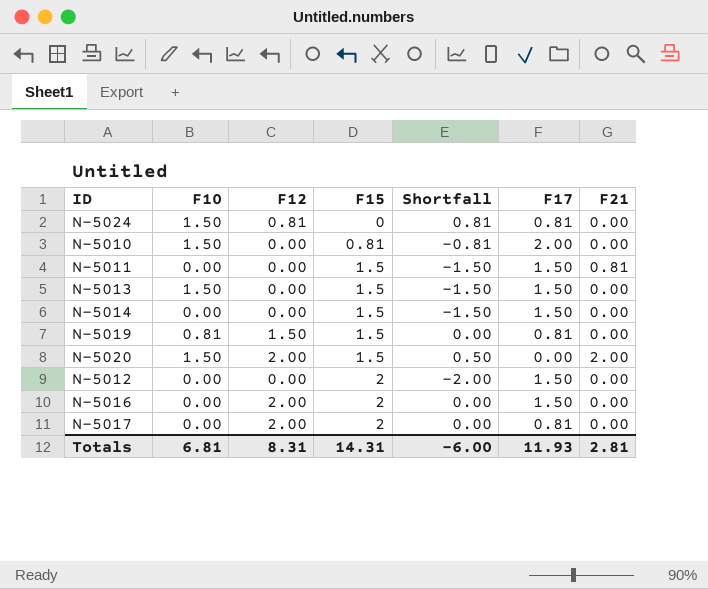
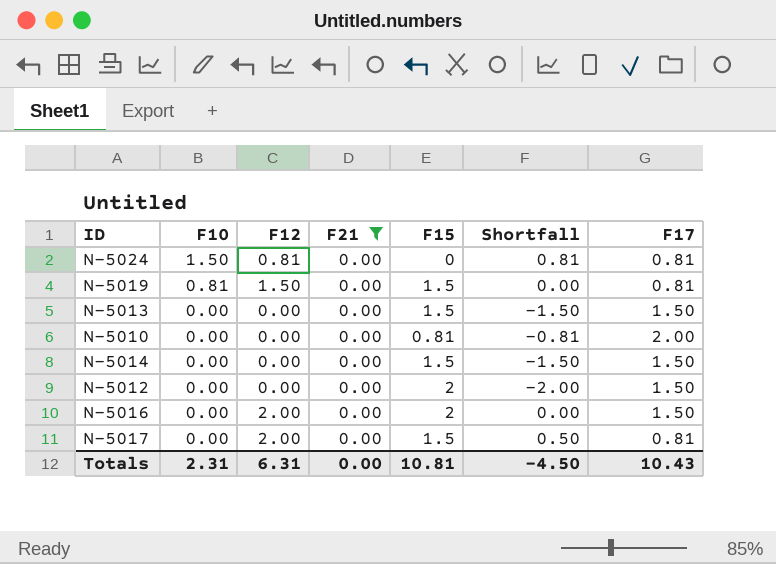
filter: none -> F21 = 0.00
row order: F15 ascending -> F10 descending
column F21 | position: 7 -> 4
N-5013 | F10: 1.50 -> 0.00
N-5010 | F10: 1.50 -> 0.00
N-5017 | F15: 2 -> 1.5
N-5017 | Shortfall: 0.00 -> 0.50
Totals | F10: 6.81 -> 2.31
Totals | F12: 8.31 -> 6.31
Totals | F21: 2.81 -> 0.00
Totals | F15: 14.31 -> 10.81
Totals | Shortfall: -6.00 -> -4.50
Totals | F17: 11.93 -> 10.43

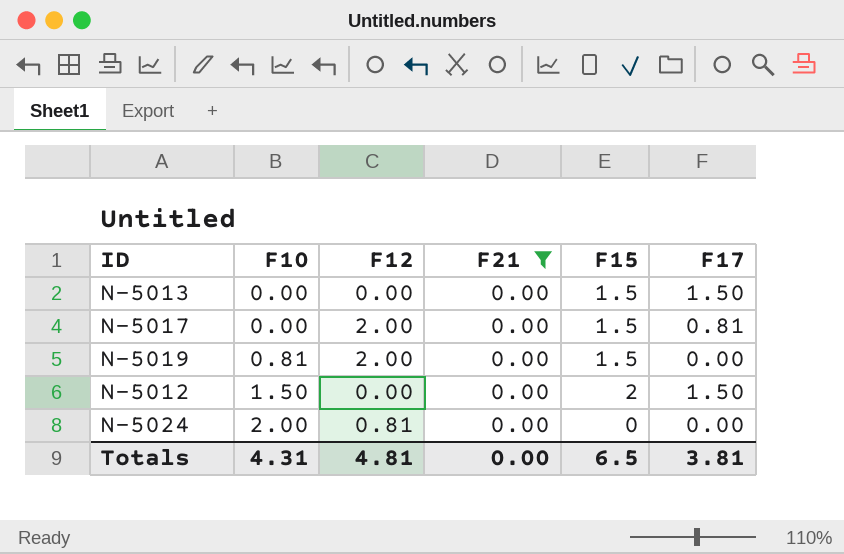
row order: F10 descending -> F10 ascending
column Shortfall | formula: [F12] - [F15] -> none
row N-5010: 0.00 | 0.00 | 0.00 | 0.81 | -0.81 | 2.00 -> none
row N-5014: 0.00 | 0.00 | 0.00 | 1.5 | -1.50 | 1.50 -> none
row N-5016: 0.00 | 2.00 | 0.00 | 2 | 0.00 | 1.50 -> none
N-5019 | F12: 1.50 -> 2.00
N-5019 | F17: 0.81 -> 0.00
N-5012 | F10: 0.00 -> 1.50
N-5024 | F10: 1.50 -> 2.00
N-5024 | F17: 0.81 -> 0.00
Totals | F10: 2.31 -> 4.31
Totals | F12: 6.31 -> 4.81
Totals | F15: 10.81 -> 6.5
Totals | F17: 10.43 -> 3.81

